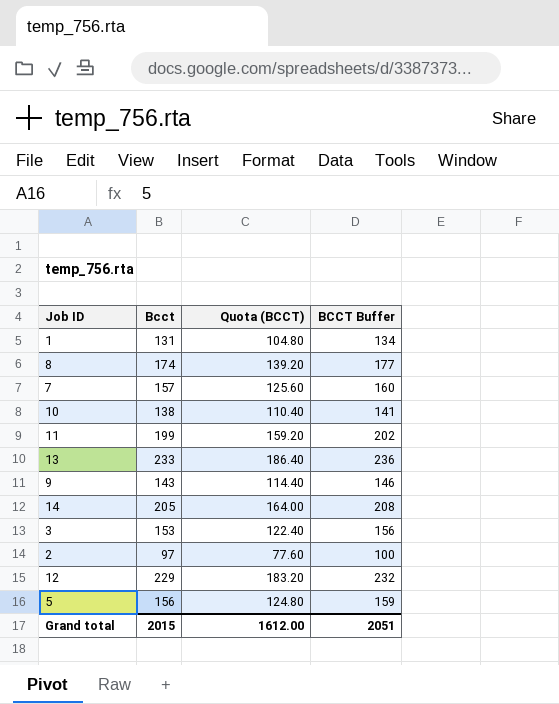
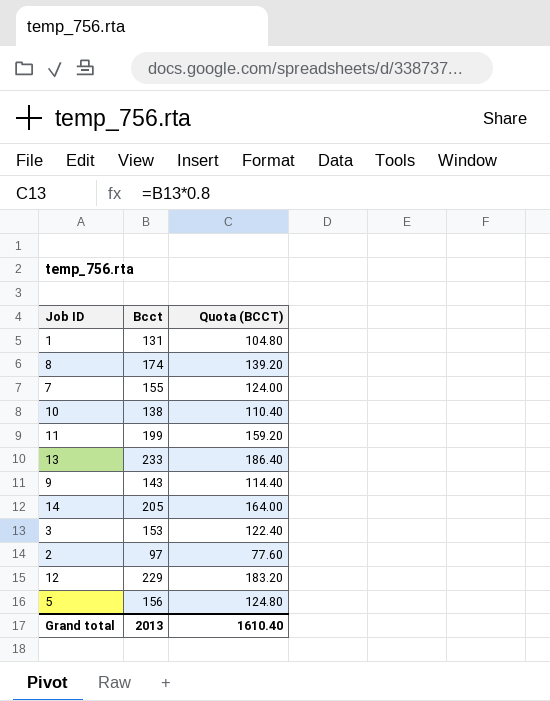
column BCCT Buffer | formula: [Bcct] + 3 -> none
7 | Bcct: 157 -> 155
7 | Quota (BCCT): 125.60 -> 124.00
Grand total | Bcct: 2015 -> 2013
Grand total | Quota (BCCT): 1612.00 -> 1610.40

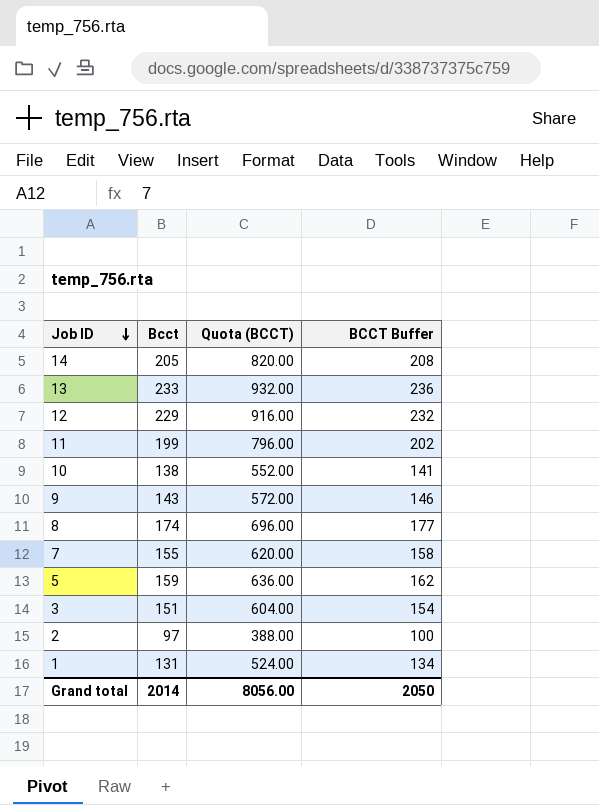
row order: none -> Job ID descending
column Quota (BCCT) | formula: [Bcct] * 0.8 -> [Bcct] * 4
column BCCT Buffer | formula: none -> [Bcct] + 3
5 | Bcct: 156 -> 159
3 | Bcct: 153 -> 151
Grand total | Bcct: 2013 -> 2014
Grand total | Quota (BCCT): 1610.40 -> 8056.00

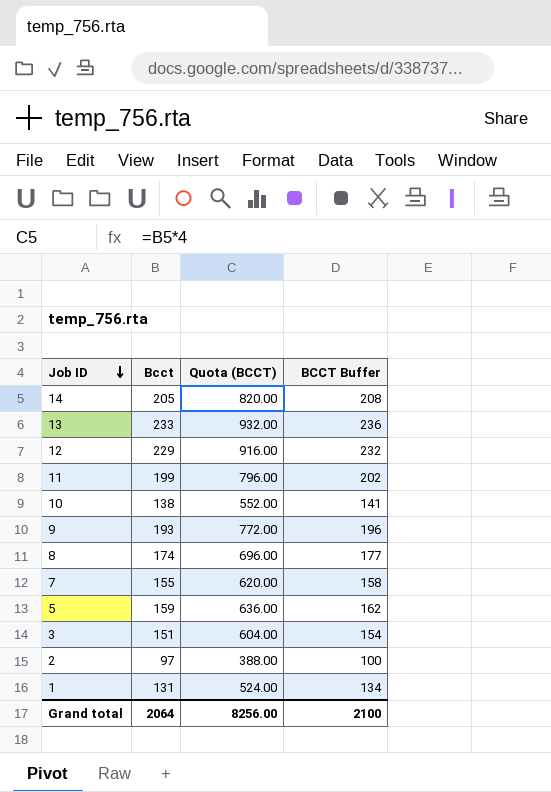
9 | Bcct: 143 -> 193
9 | Quota (BCCT): 572.00 -> 772.00
9 | BCCT Buffer: 146 -> 196
Grand total | Bcct: 2014 -> 2064
Grand total | Quota (BCCT): 8056.00 -> 8256.00
Grand total | BCCT Buffer: 2050 -> 2100

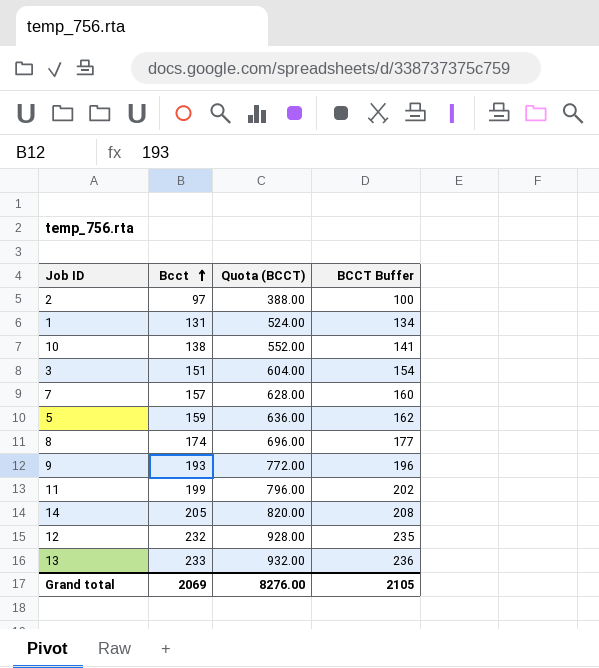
row order: Job ID descending -> Bcct ascending
7 | Bcct: 155 -> 157
7 | Quota (BCCT): 620.00 -> 628.00
7 | BCCT Buffer: 158 -> 160
12 | Bcct: 229 -> 232
12 | Quota (BCCT): 916.00 -> 928.00
12 | BCCT Buffer: 232 -> 235
Grand total | Bcct: 2064 -> 2069
Grand total | Quota (BCCT): 8256.00 -> 8276.00
Grand total | BCCT Buffer: 2100 -> 2105

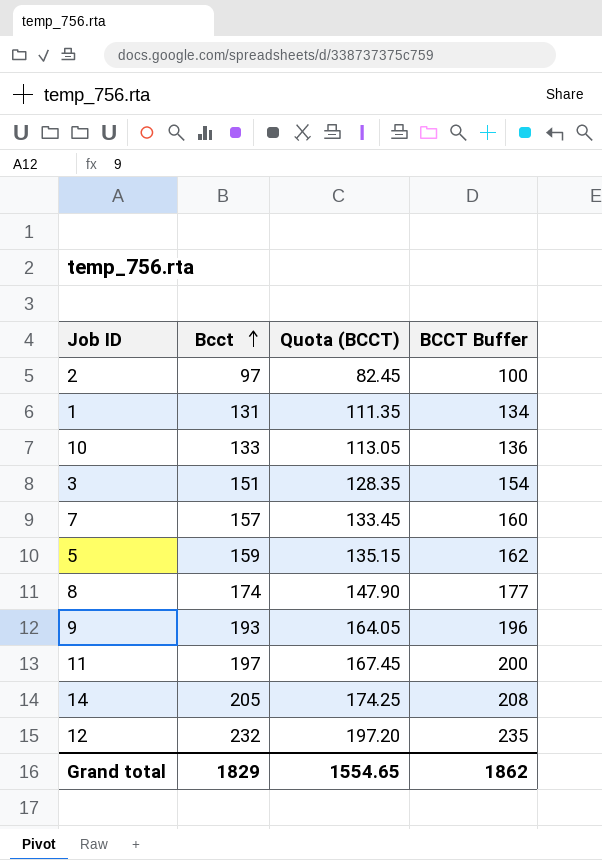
column Quota (BCCT) | formula: [Bcct] * 4 -> [Bcct] * 0.85
row 13: 233 | 932.00 | 236 -> none
10 | Bcct: 138 -> 133
10 | BCCT Buffer: 141 -> 136
11 | Bcct: 199 -> 197
11 | BCCT Buffer: 202 -> 200
Grand total | Bcct: 2069 -> 1829
Grand total | Quota (BCCT): 8276.00 -> 1554.65
Grand total | BCCT Buffer: 2105 -> 1862

